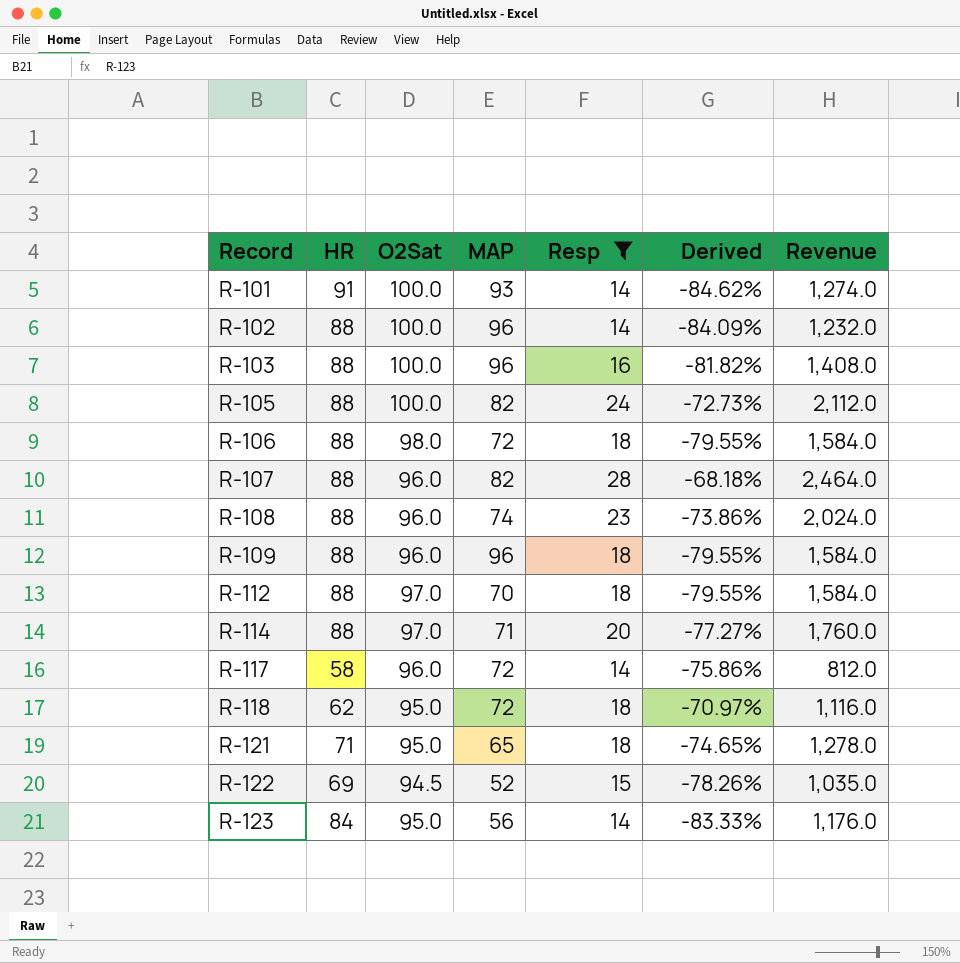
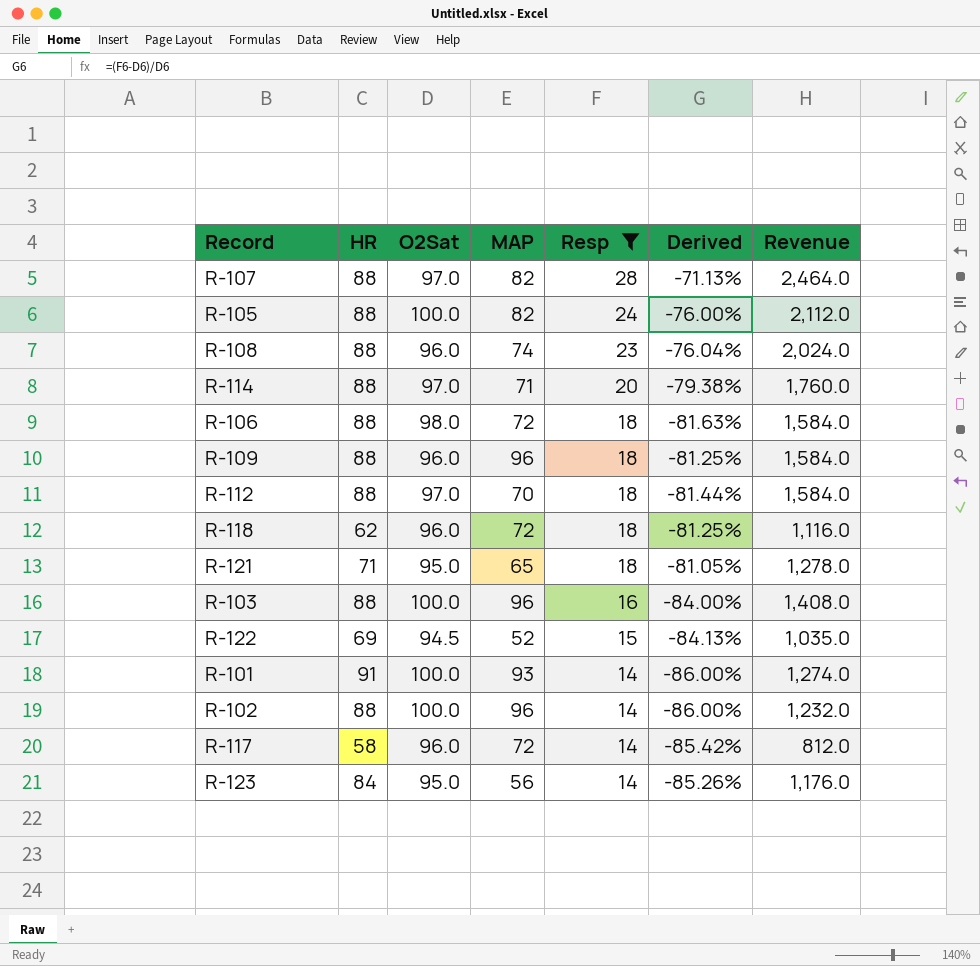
row order: Record ascending -> Resp descending
column Derived | formula: ([Resp] - [HR]) / [HR] -> ([Resp] - [O2Sat]) / [O2Sat]
R-107 | O2Sat: 96.0 -> 97.0
R-118 | O2Sat: 95.0 -> 96.0

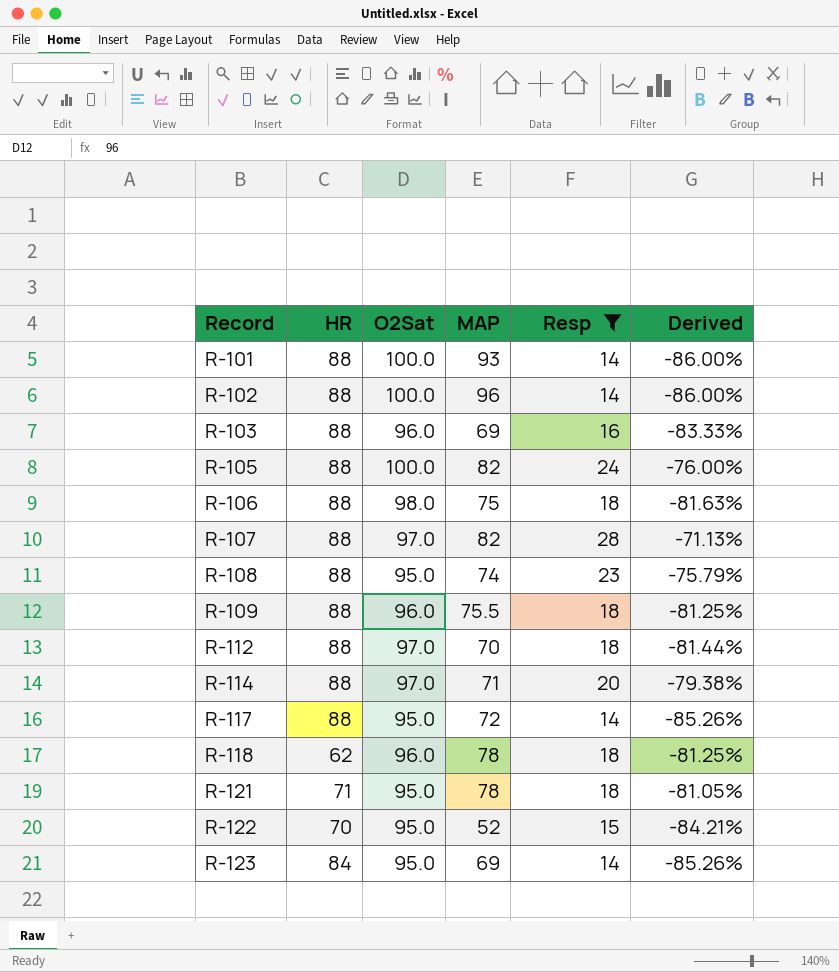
row order: Resp descending -> Record ascending
column Revenue | formula: [HR] * [Resp] -> none
R-101 | HR: 91 -> 88
R-103 | O2Sat: 100.0 -> 96.0
R-103 | MAP: 96 -> 69
R-103 | Derived: -84.00% -> -83.33%
R-106 | MAP: 72 -> 75
R-108 | O2Sat: 96.0 -> 95.0
R-108 | Derived: -76.04% -> -75.79%
R-109 | MAP: 96 -> 75.5
R-117 | HR: 58 -> 88
R-117 | O2Sat: 96.0 -> 95.0
R-117 | Derived: -85.42% -> -85.26%
R-118 | MAP: 72 -> 78
R-121 | MAP: 65 -> 78
R-122 | HR: 69 -> 70
R-122 | O2Sat: 94.5 -> 95.0
R-122 | Derived: -84.13% -> -84.21%
R-123 | MAP: 56 -> 69

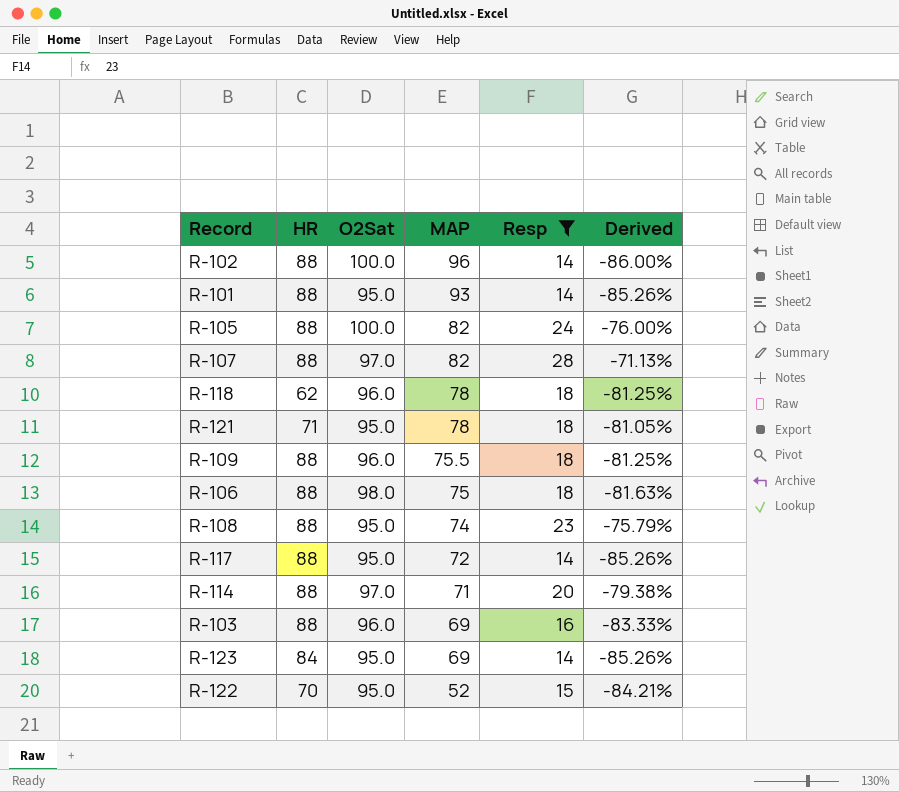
row order: Record ascending -> MAP descending
row R-112: 88 | 97.0 | 70 | 18 | -81.44% -> none
R-101 | O2Sat: 100.0 -> 95.0
R-101 | Derived: -86.00% -> -85.26%

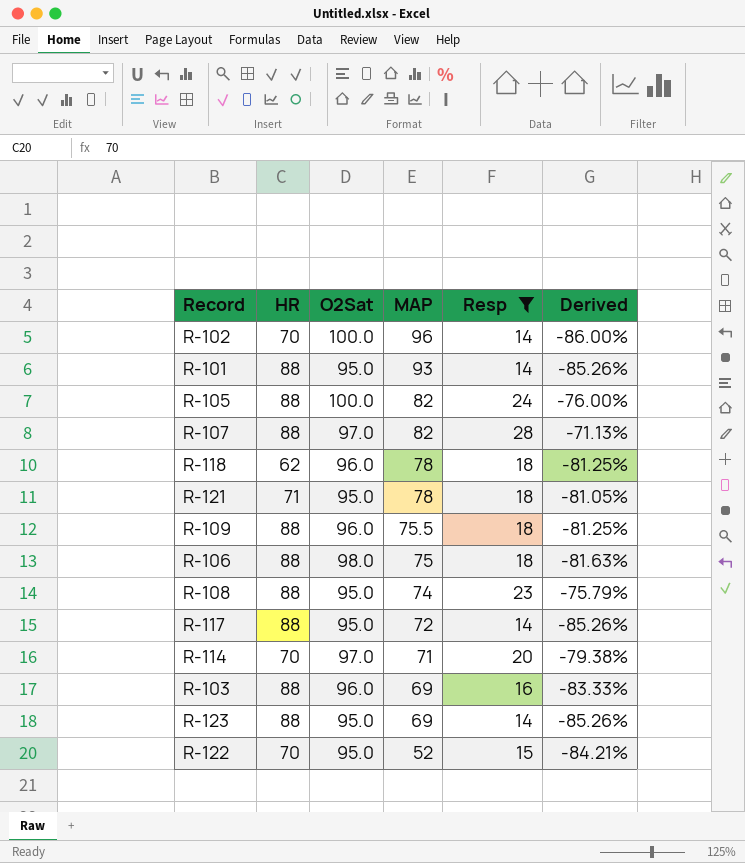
R-102 | HR: 88 -> 70
R-114 | HR: 88 -> 70
R-123 | HR: 84 -> 88

